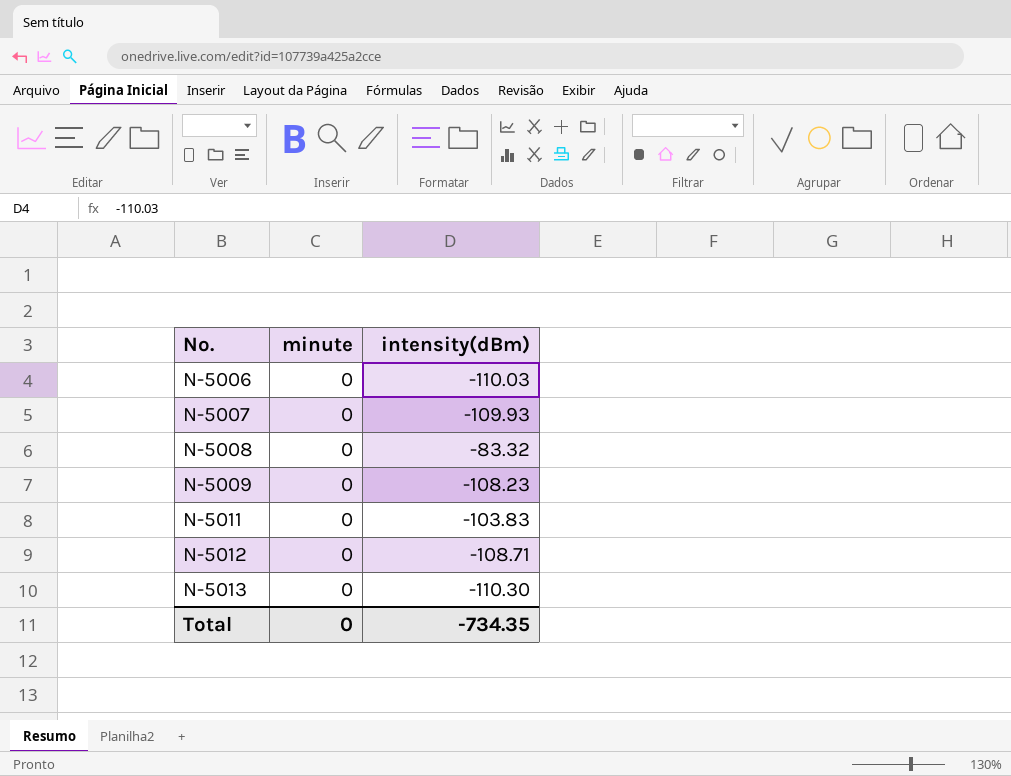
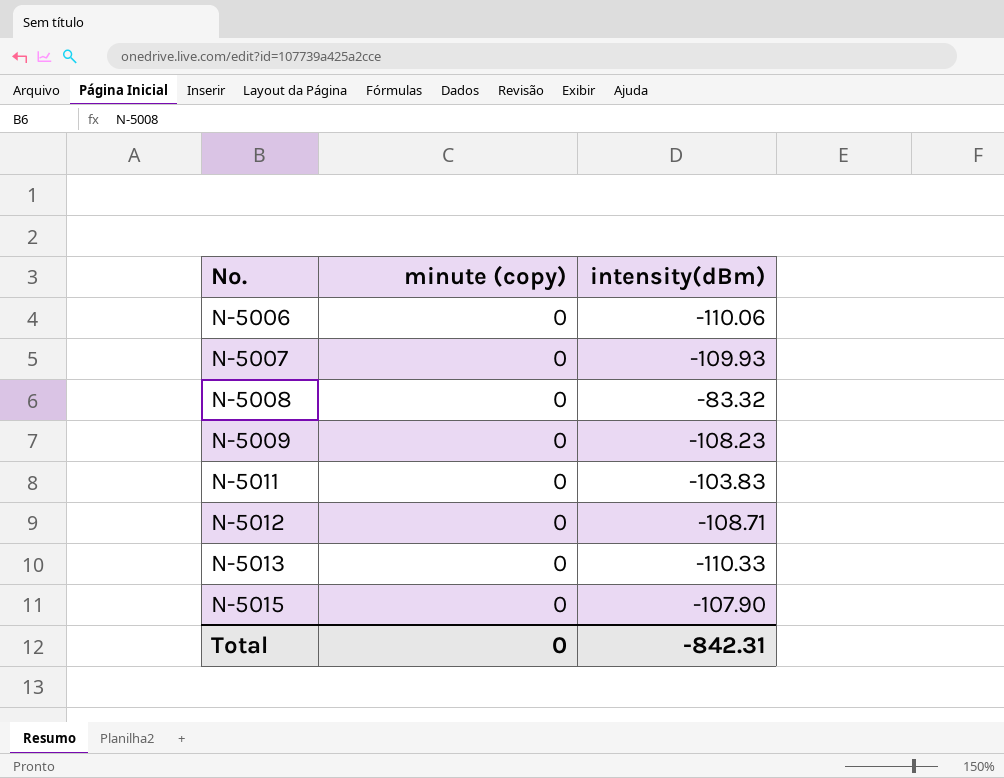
column name: minute -> minute (copy)
N-5006 | intensity(dBm): -110.03 -> -110.06
N-5013 | intensity(dBm): -110.30 -> -110.33
row N-5015: none -> 0 | -107.90
Total | intensity(dBm): -734.35 -> -842.31

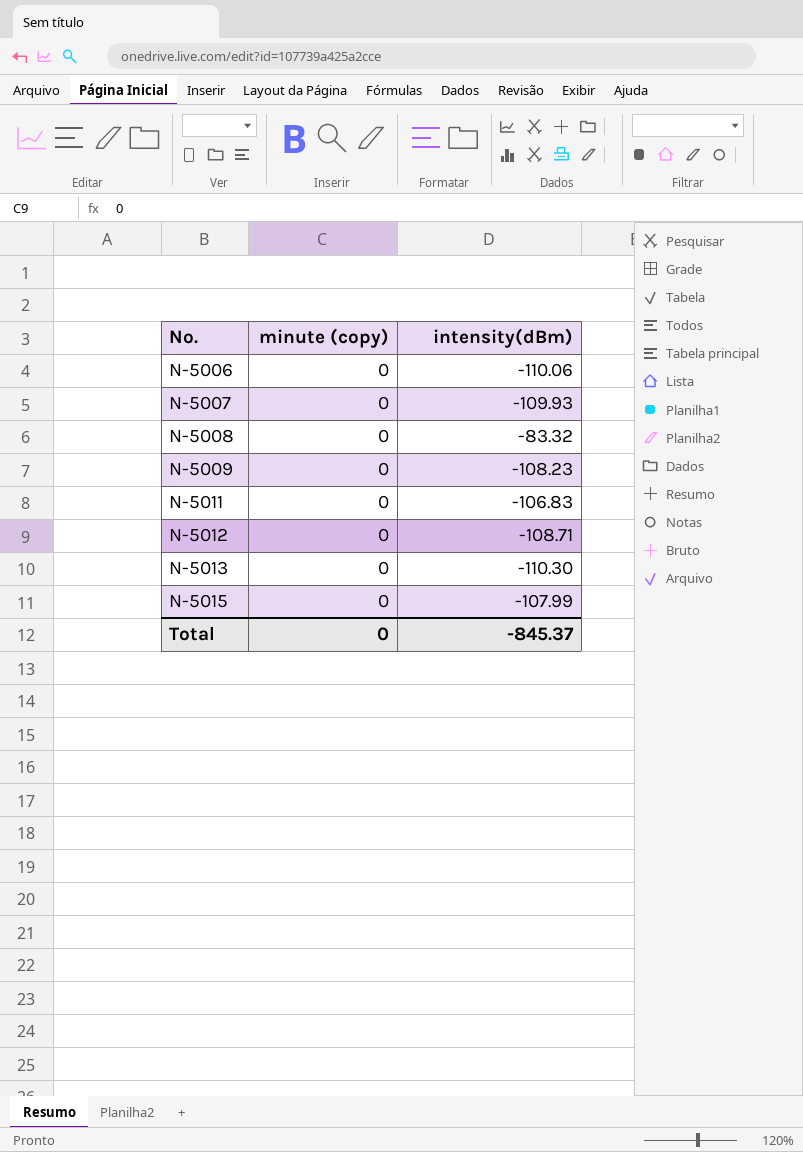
N-5011 | intensity(dBm): -103.83 -> -106.83
N-5013 | intensity(dBm): -110.33 -> -110.30
N-5015 | intensity(dBm): -107.90 -> -107.99
Total | intensity(dBm): -842.31 -> -845.37

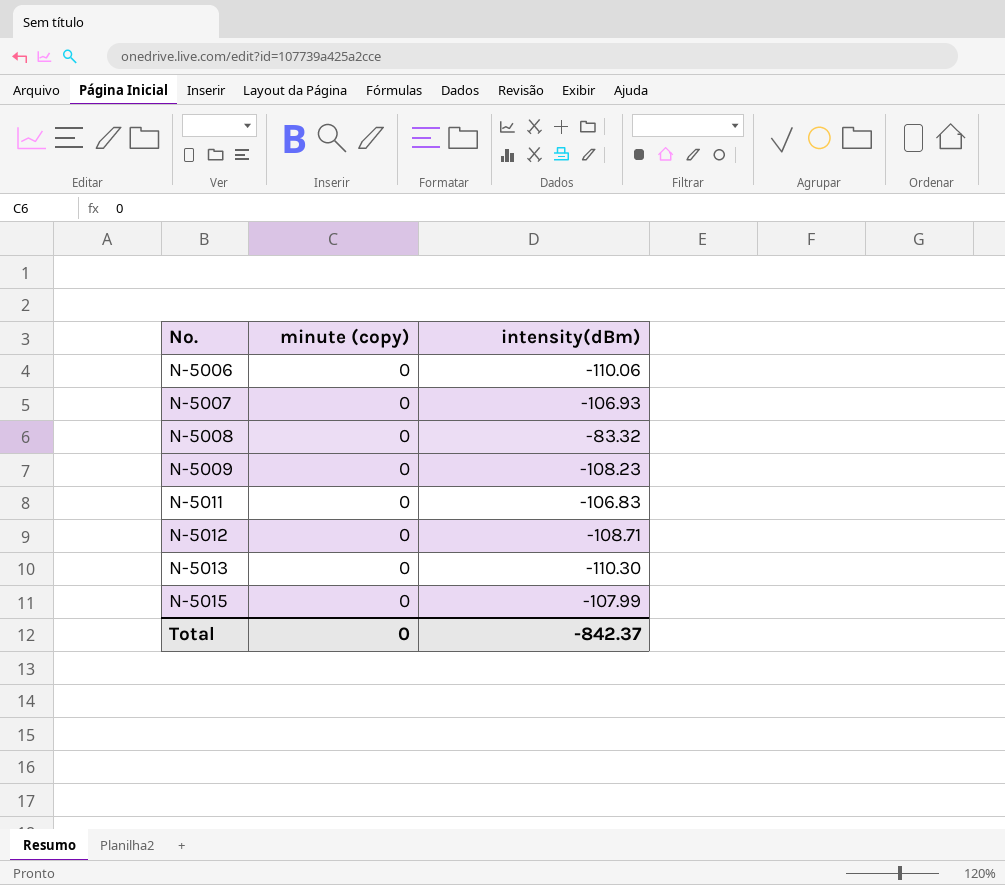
N-5007 | intensity(dBm): -109.93 -> -106.93
Total | intensity(dBm): -845.37 -> -842.37

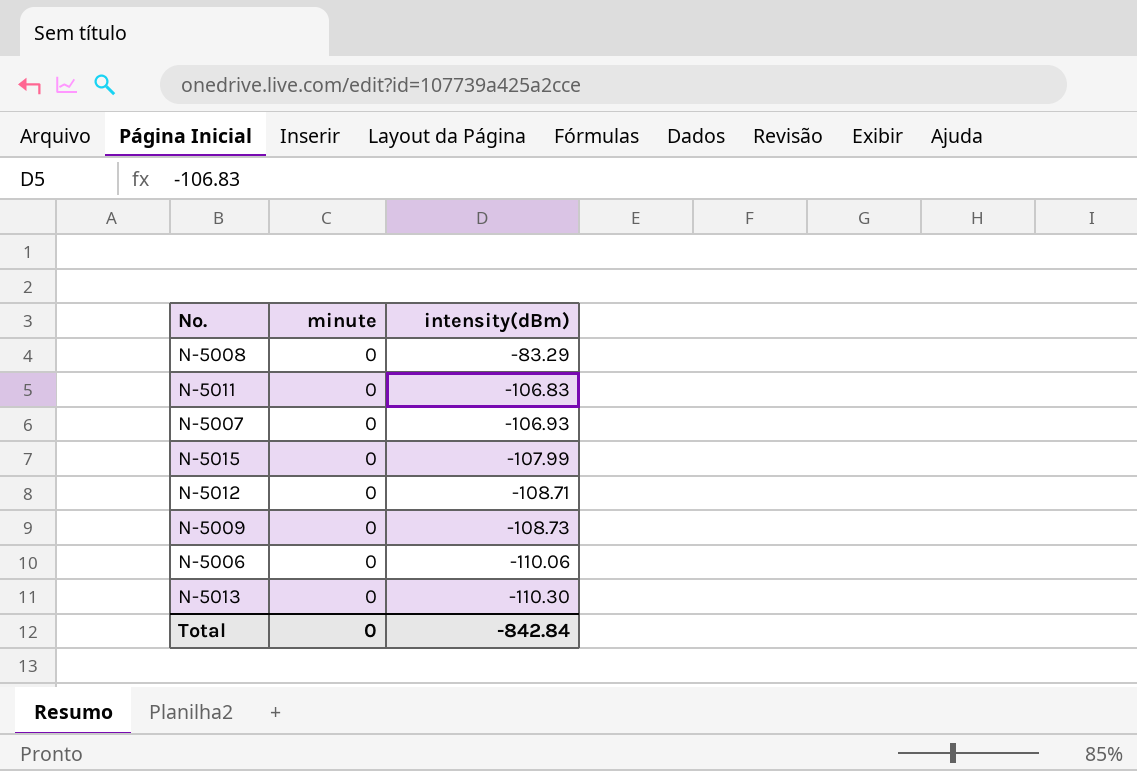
row order: No. ascending -> intensity(dBm) descending
column name: minute (copy) -> minute
N-5008 | intensity(dBm): -83.32 -> -83.29
N-5009 | intensity(dBm): -108.23 -> -108.73
Total | intensity(dBm): -842.37 -> -842.84

